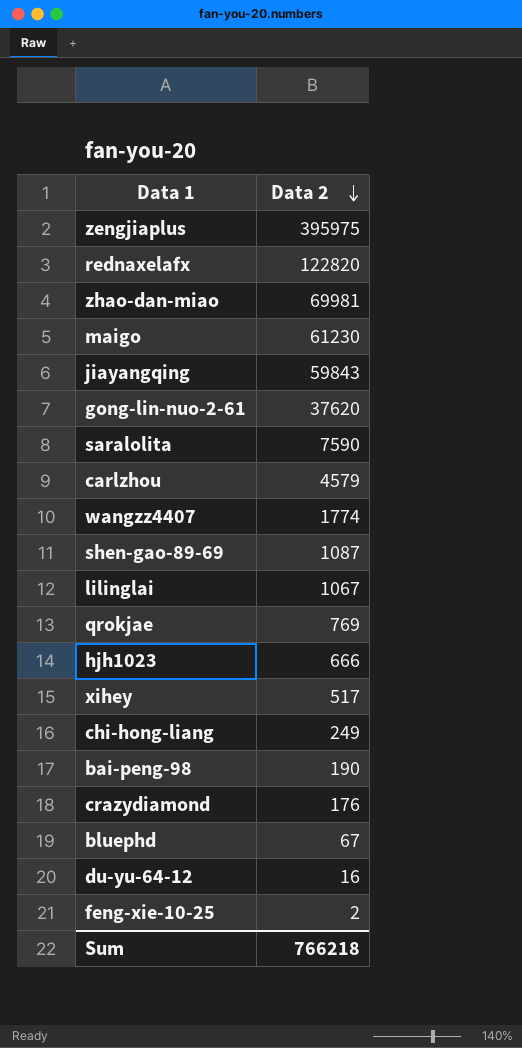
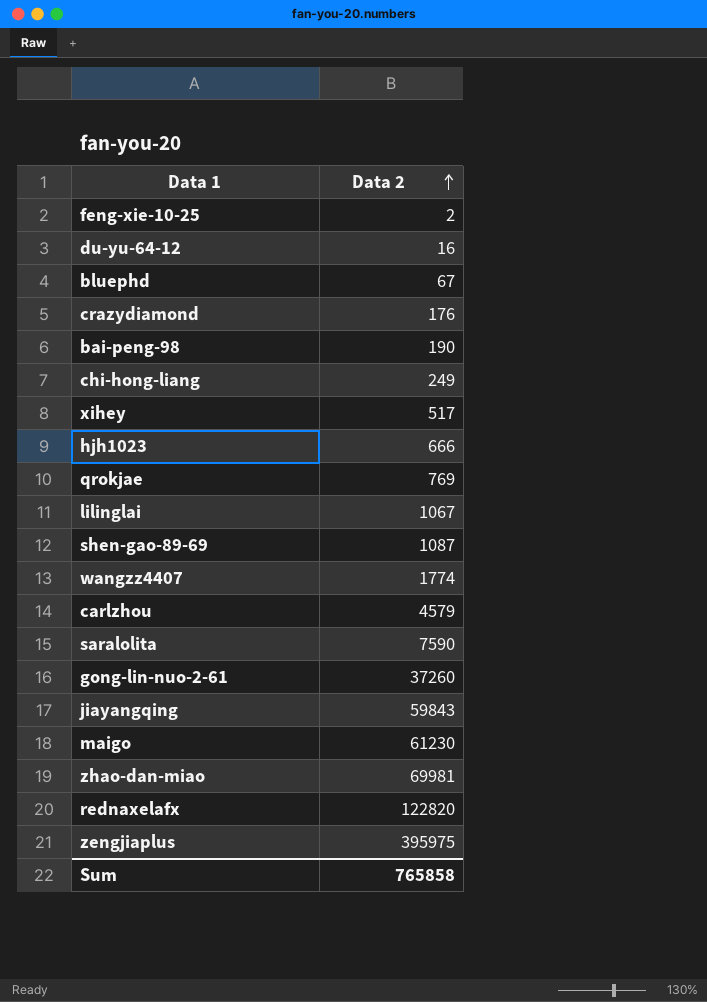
row order: Data 2 descending -> Data 2 ascending
gong-lin-nuo-2-61 | Data 2: 37620 -> 37260
Sum | Data 2: 766218 -> 765858

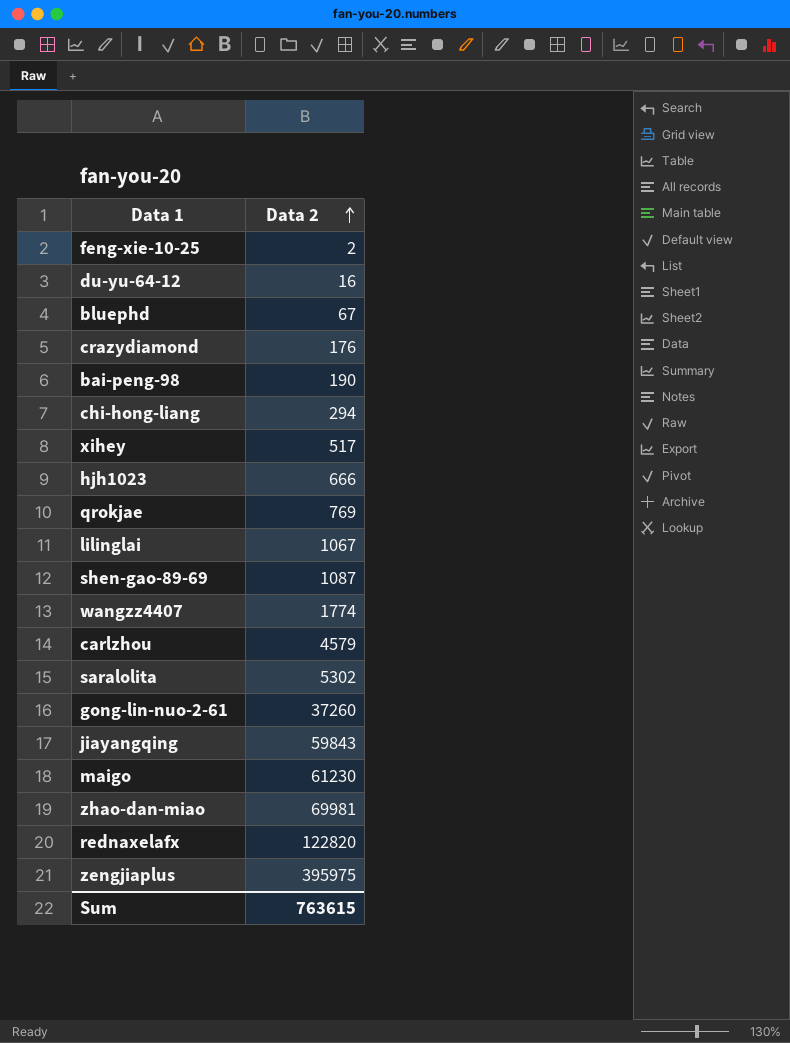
chi-hong-liang | Data 2: 249 -> 294
saralolita | Data 2: 7590 -> 5302
Sum | Data 2: 765858 -> 763615

